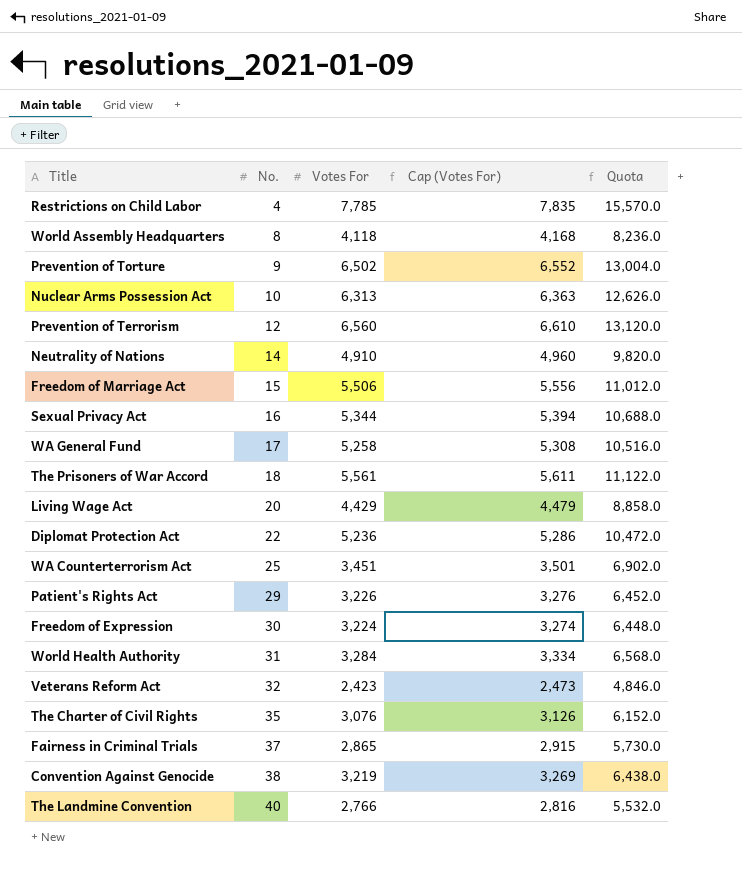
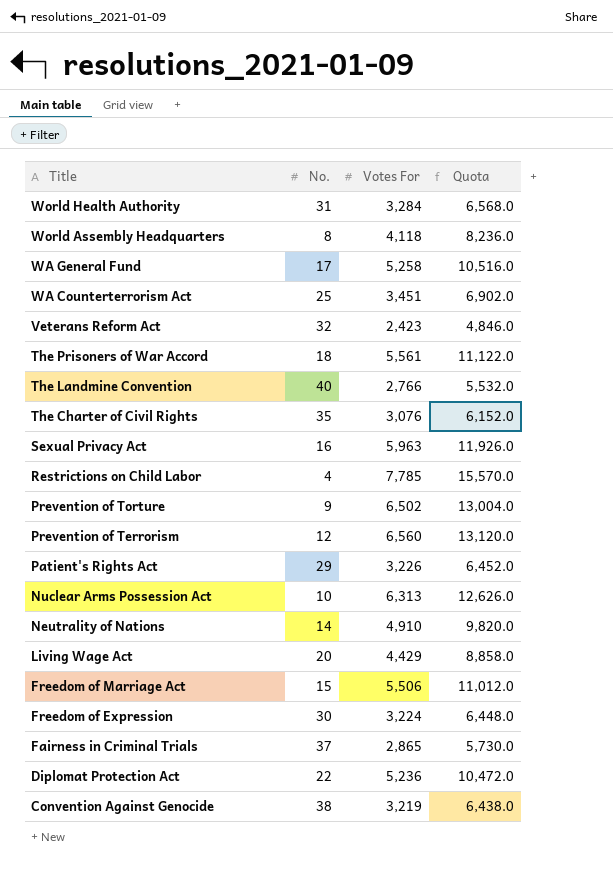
row order: No. ascending -> Title descending
column Cap (Votes For) | formula: [Votes For] + 50 -> none
Sexual Privacy Act | Votes For: 5,344 -> 5,963
Sexual Privacy Act | Quota: 10,688.0 -> 11,926.0

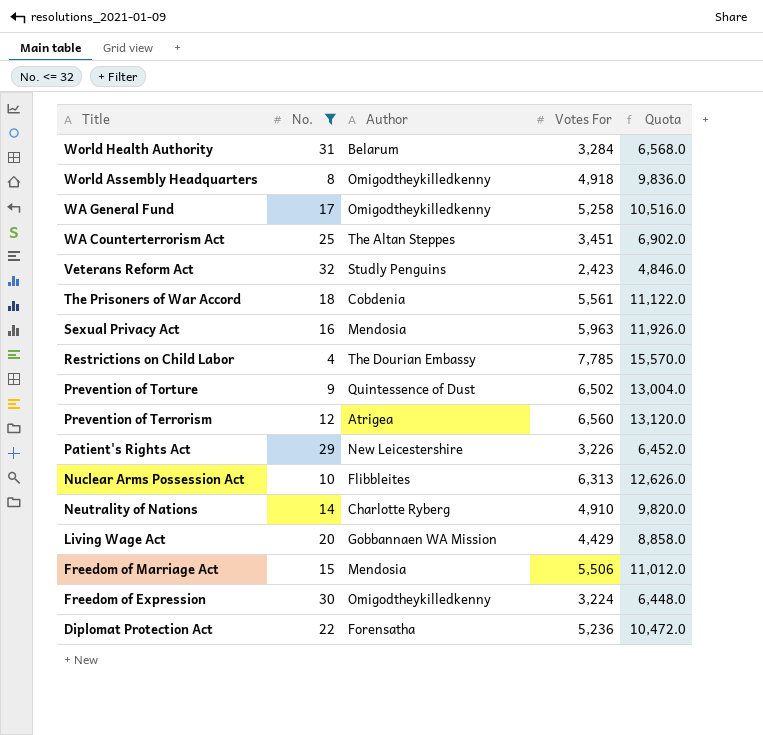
filter: none -> No. <= 32
column Author | position: none -> 3
World Assembly Headquarters | Votes For: 4,118 -> 4,918
World Assembly Headquarters | Quota: 8,236.0 -> 9,836.0

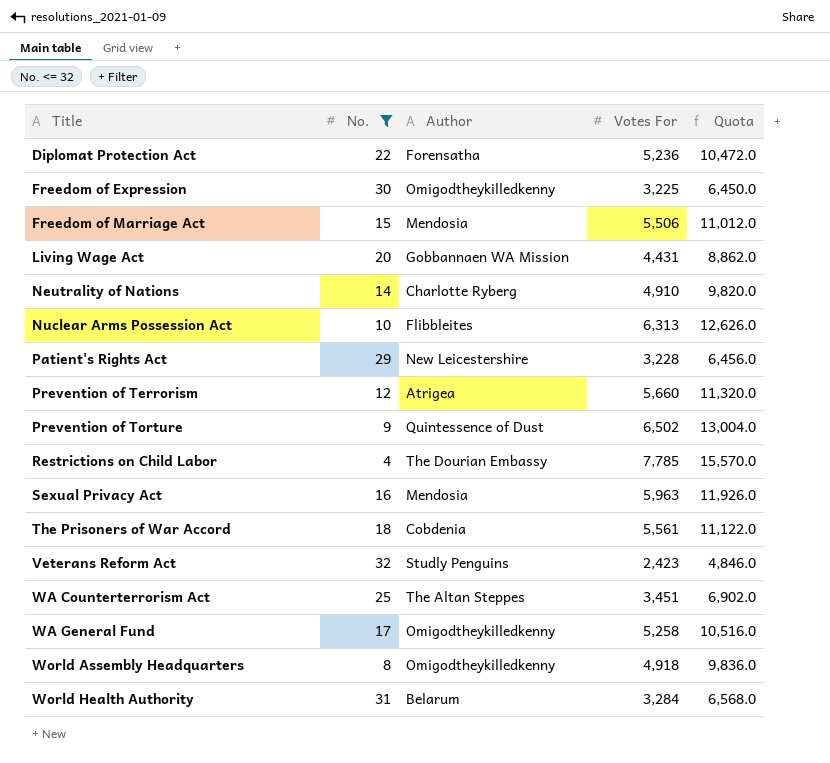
row order: Title descending -> Title ascending
Freedom of Expression | Votes For: 3,224 -> 3,225
Freedom of Expression | Quota: 6,448.0 -> 6,450.0
Living Wage Act | Votes For: 4,429 -> 4,431
Living Wage Act | Quota: 8,858.0 -> 8,862.0
Patient's Rights Act | Votes For: 3,226 -> 3,228
Patient's Rights Act | Quota: 6,452.0 -> 6,456.0
Prevention of Terrorism | Votes For: 6,560 -> 5,660
Prevention of Terrorism | Quota: 13,120.0 -> 11,320.0

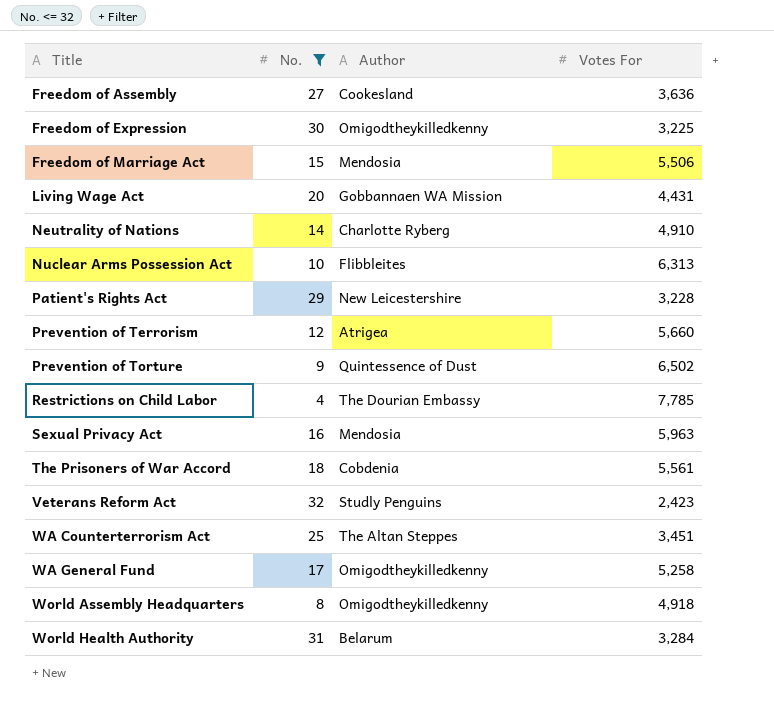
column Quota | formula: [Votes For] * 2 -> none
row Diplomat Protection Act: 22 | Forensatha | 5,236 | 10,472.0 -> none
row Freedom of Assembly: none -> 27 | Cookesland | 3,636

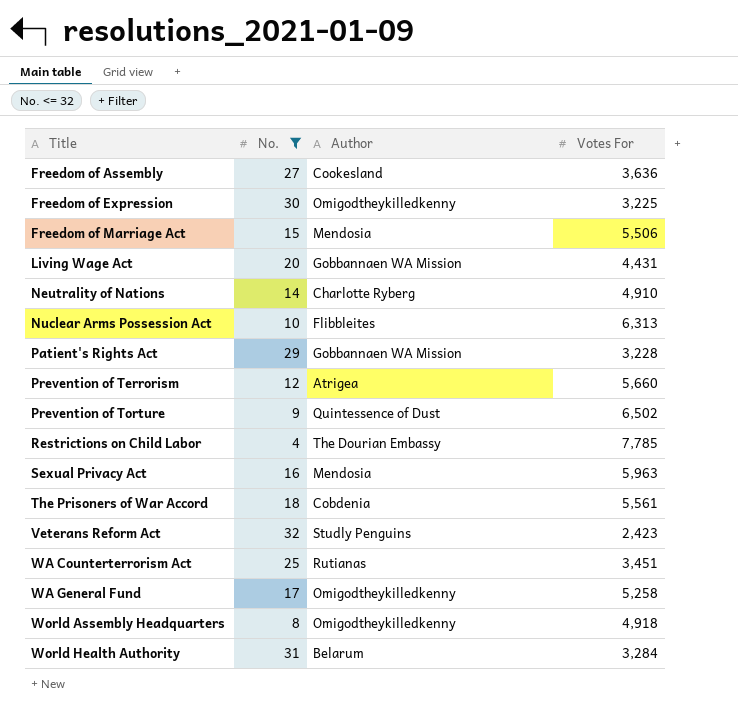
Patient's Rights Act | Author: New Leicestershire -> Gobbannaen WA Mission
WA Counterterrorism Act | Author: The Altan Steppes -> Rutianas

